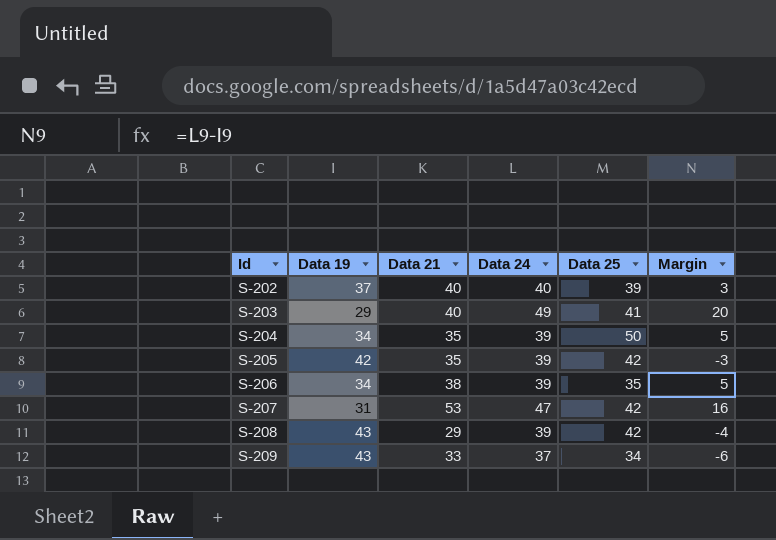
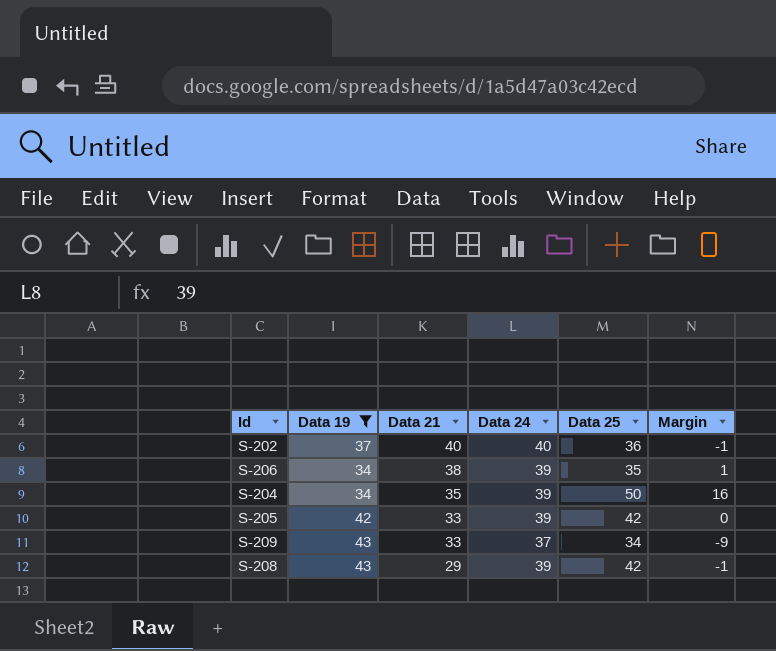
filter: none -> Data 19 >= 34
row order: Id ascending -> Data 21 descending
column Margin | formula: [Data 24] - [Data 19] -> [Data 25] - [Data 19]
S-202 | Data 25: 39 -> 36
S-205 | Data 21: 35 -> 33

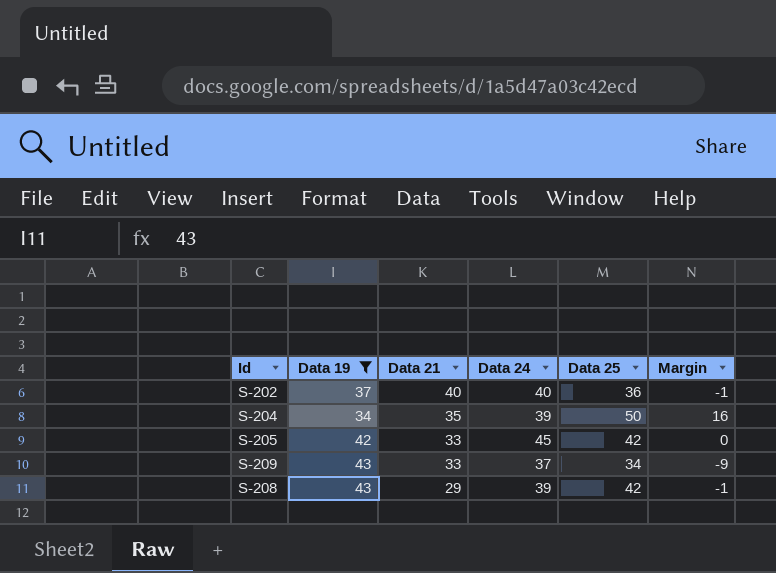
row S-206: 34 | 38 | 39 | 35 | 1 -> none
S-205 | Data 24: 39 -> 45

